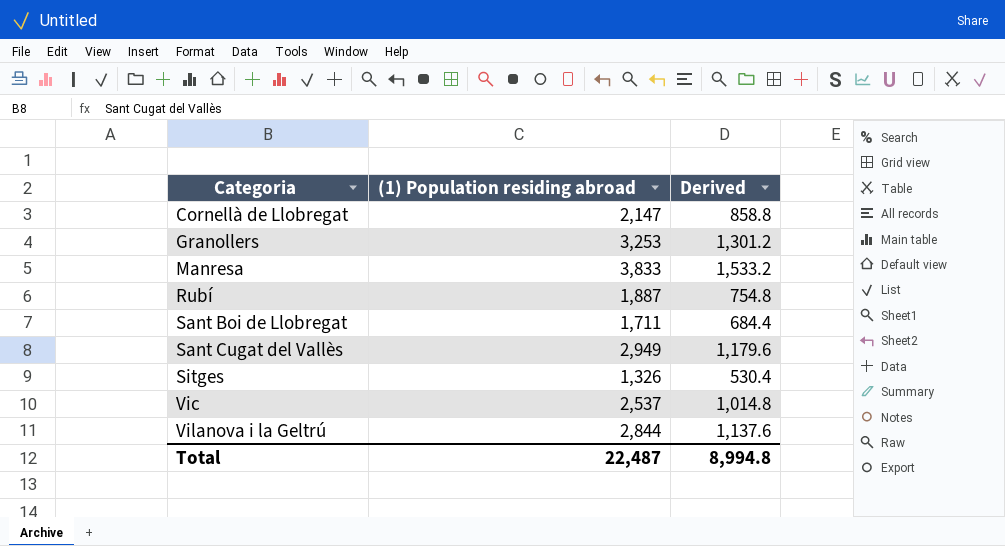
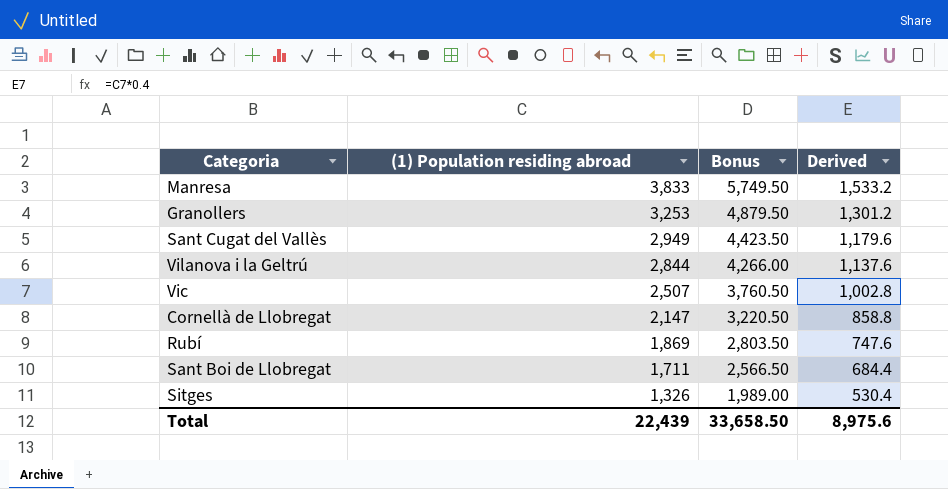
row order: Categoria ascending -> (1) Population residing abroad descending
column Bonus | formula: none -> [(1) Population residing abroad] * 1.5
Vic | (1) Population residing abroad: 2,537 -> 2,507
Vic | Derived: 1,014.8 -> 1,002.8
Rubí | (1) Population residing abroad: 1,887 -> 1,869
Rubí | Derived: 754.8 -> 747.6
Total | (1) Population residing abroad: 22,487 -> 22,439
Total | Derived: 8,994.8 -> 8,975.6

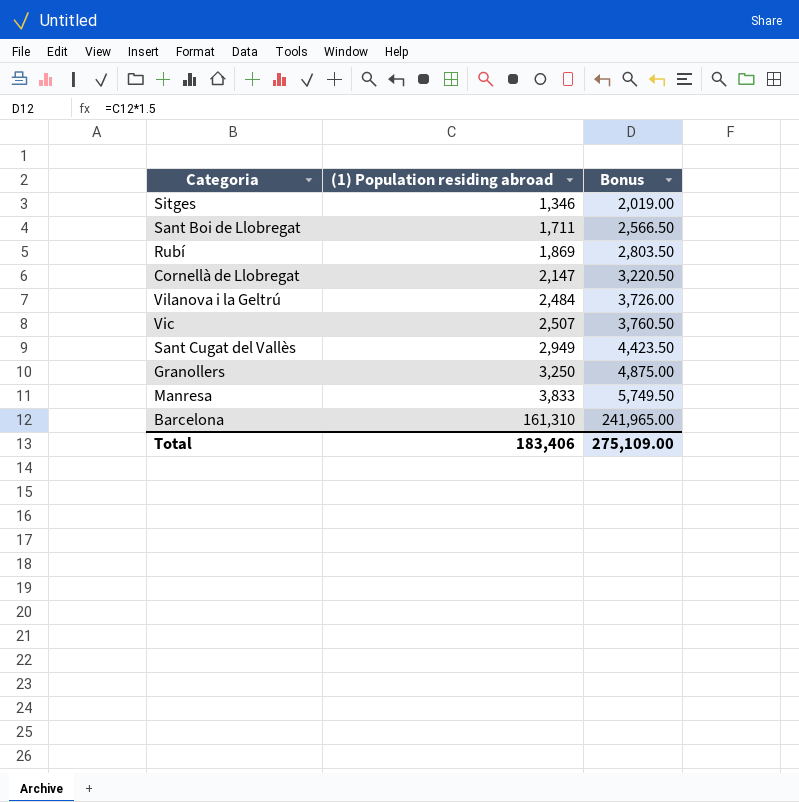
row order: (1) Population residing abroad descending -> (1) Population residing abroad ascending
column Derived | formula: [(1) Population residing abroad] * 0.4 -> none
Sitges | (1) Population residing abroad: 1,326 -> 1,346
Sitges | Bonus: 1,989.00 -> 2,019.00
Vilanova i la Geltrú | (1) Population residing abroad: 2,844 -> 2,484
Vilanova i la Geltrú | Bonus: 4,266.00 -> 3,726.00
Granollers | (1) Population residing abroad: 3,253 -> 3,250
Granollers | Bonus: 4,879.50 -> 4,875.00
row Barcelona: none -> 161,310 | 241,965.00
Total | (1) Population residing abroad: 22,439 -> 183,406
Total | Bonus: 33,658.50 -> 275,109.00

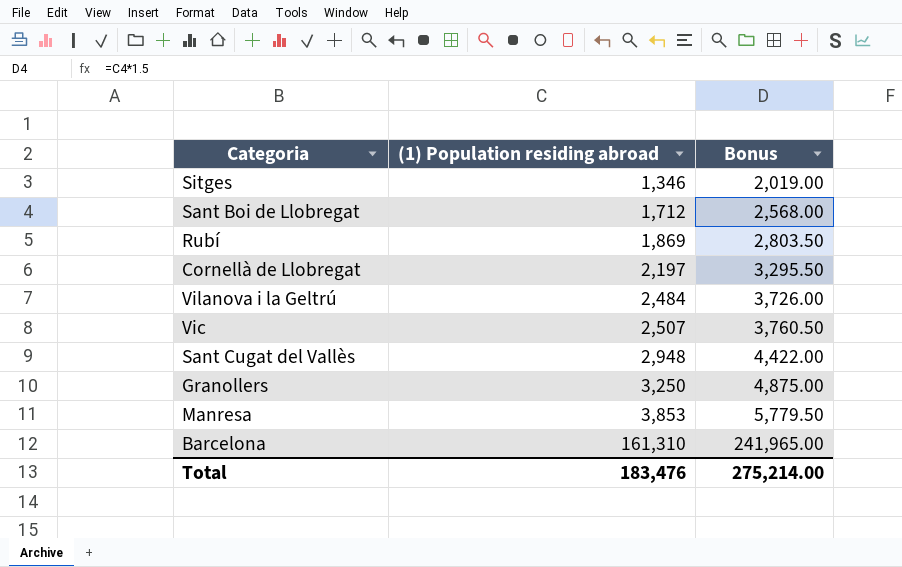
Sant Boi de Llobregat | (1) Population residing abroad: 1,711 -> 1,712
Sant Boi de Llobregat | Bonus: 2,566.50 -> 2,568.00
Cornellà de Llobregat | (1) Population residing abroad: 2,147 -> 2,197
Cornellà de Llobregat | Bonus: 3,220.50 -> 3,295.50
Sant Cugat del Vallès | (1) Population residing abroad: 2,949 -> 2,948
Sant Cugat del Vallès | Bonus: 4,423.50 -> 4,422.00
Manresa | (1) Population residing abroad: 3,833 -> 3,853
Manresa | Bonus: 5,749.50 -> 5,779.50
Total | (1) Population residing abroad: 183,406 -> 183,476
Total | Bonus: 275,109.00 -> 275,214.00

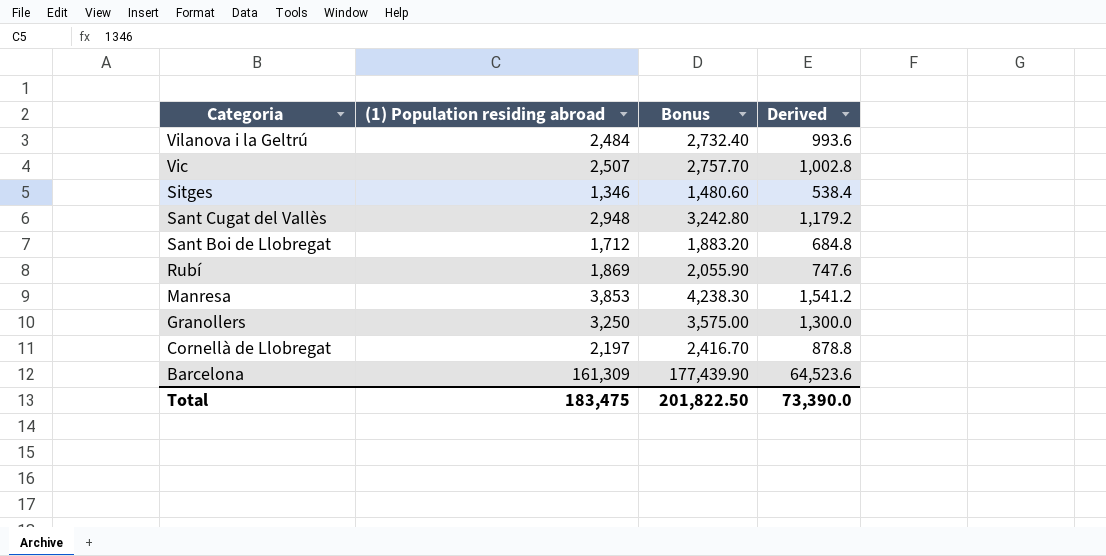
row order: (1) Population residing abroad ascending -> Categoria descending
column Bonus | formula: [(1) Population residing abroad] * 1.5 -> [(1) Population residing abroad] * 1.1
column Derived | formula: none -> [(1) Population residing abroad] * 0.4
Barcelona | (1) Population residing abroad: 161,310 -> 161,309
Total | (1) Population residing abroad: 183,476 -> 183,475
Total | Bonus: 275,214.00 -> 201,822.50

